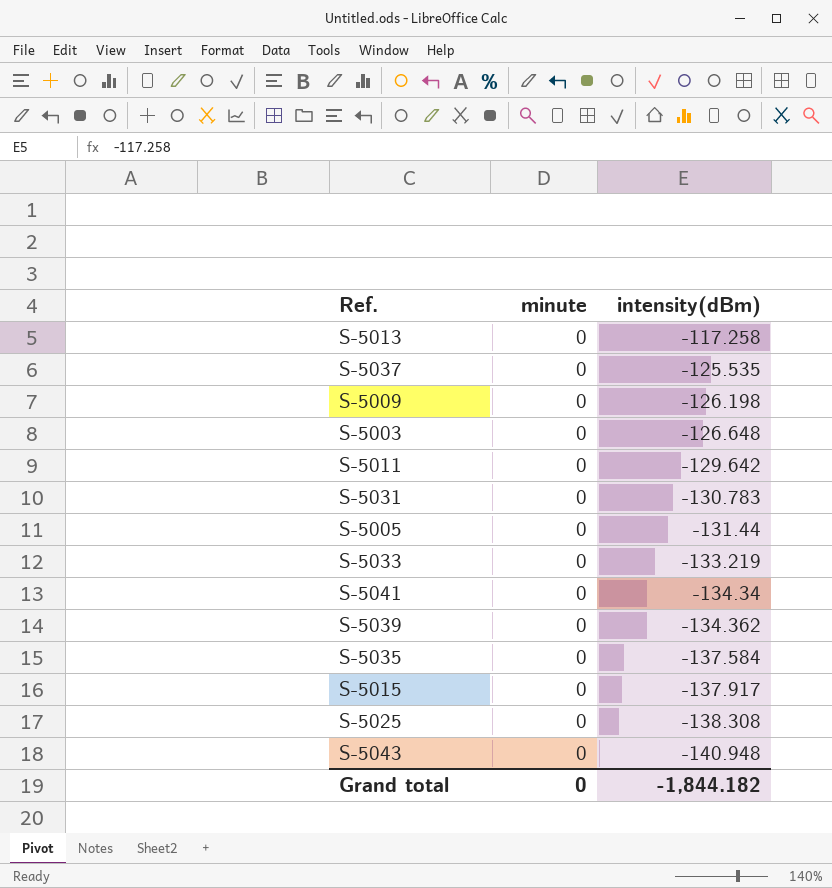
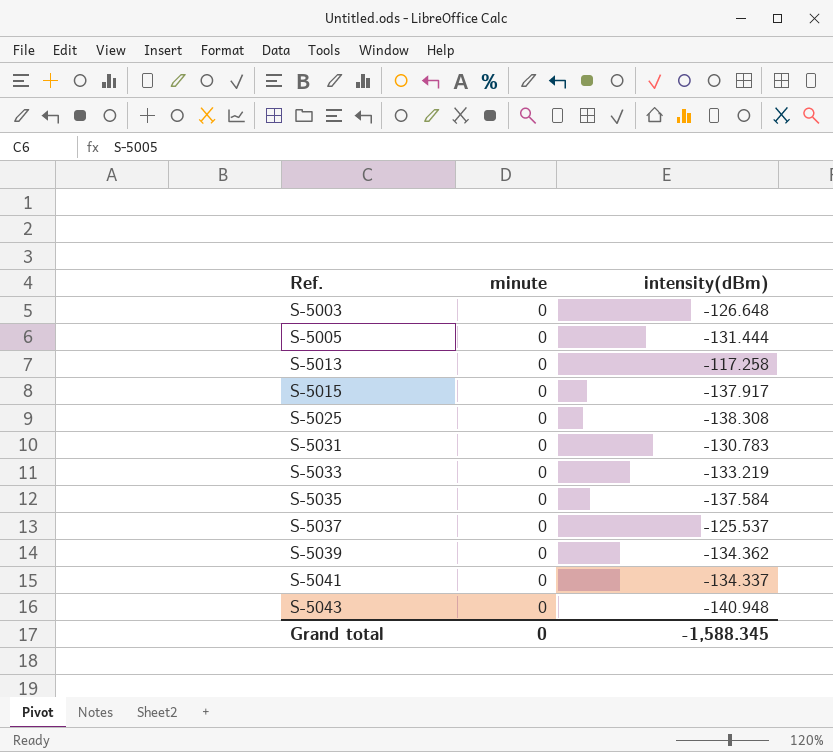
row order: intensity(dBm) descending -> Ref. ascending
row S-5009: 0 | -126.198 -> none
row S-5011: 0 | -129.642 -> none
S-5005 | intensity(dBm): -131.44 -> -131.444
S-5037 | intensity(dBm): -125.535 -> -125.537
S-5041 | intensity(dBm): -134.34 -> -134.337
Grand total | intensity(dBm): -1,844.182 -> -1,588.345

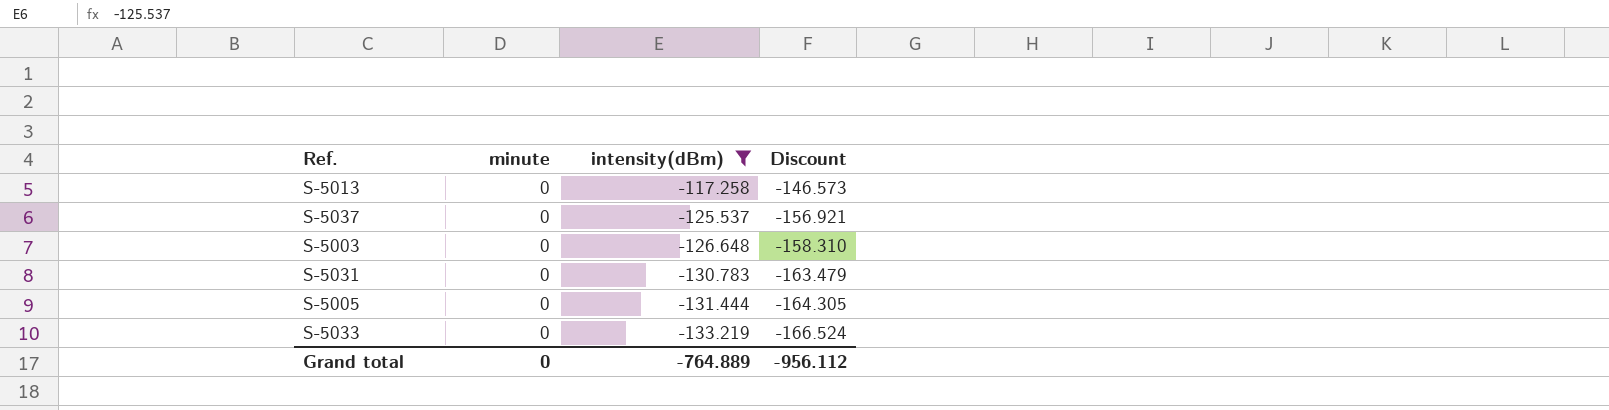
filter: none -> intensity(dBm) >= -133.219
row order: Ref. ascending -> intensity(dBm) descending
column Discount | formula: none -> [intensity(dBm)] * 1.25
Grand total | intensity(dBm): -1,588.345 -> -764.889

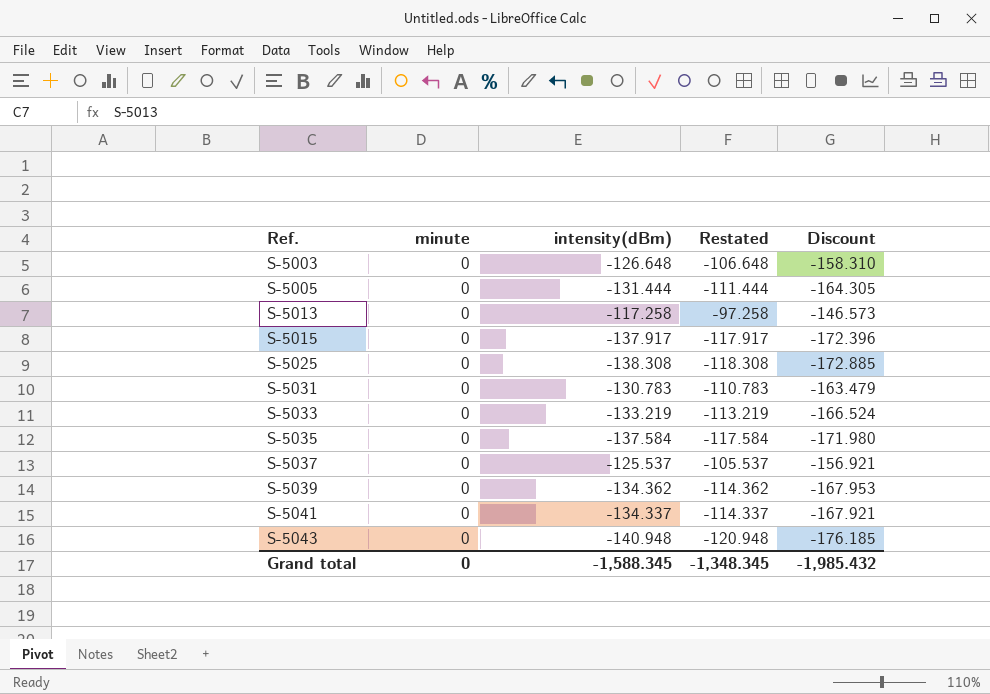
filter: intensity(dBm) >= -133.219 -> none
row order: intensity(dBm) descending -> Ref. ascending
column Restated | formula: none -> [intensity(dBm)] + 20
Grand total | intensity(dBm): -764.889 -> -1,588.345
Grand total | Discount: -956.112 -> -1,985.432

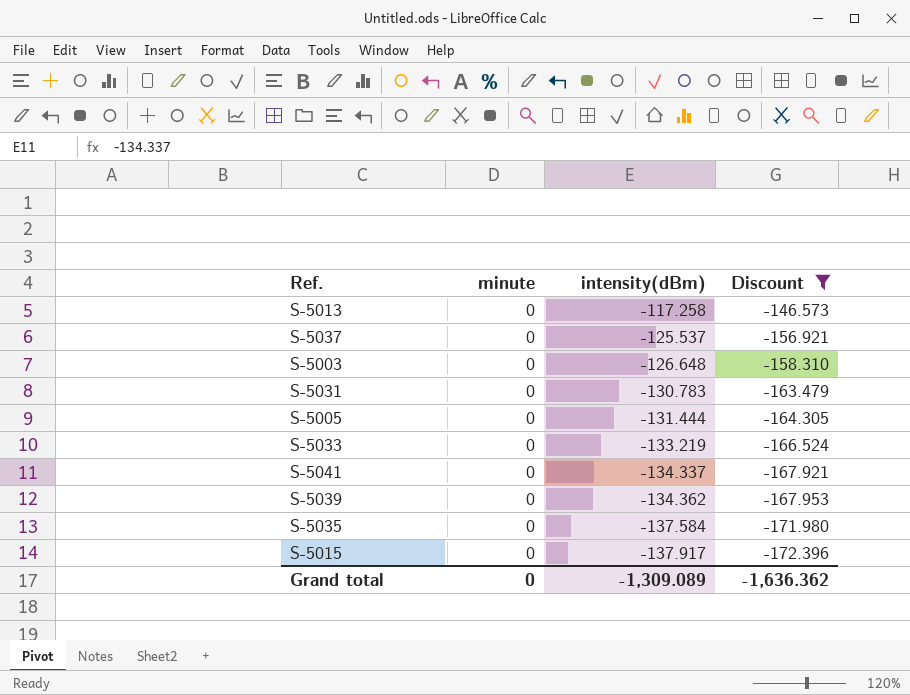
filter: none -> Discount >= -172.396
row order: Ref. ascending -> intensity(dBm) descending
column Restated | formula: [intensity(dBm)] + 20 -> none
Grand total | intensity(dBm): -1,588.345 -> -1,309.089
Grand total | Discount: -1,985.432 -> -1,636.362

